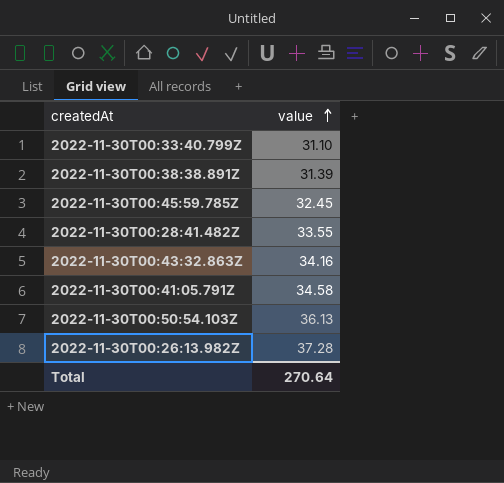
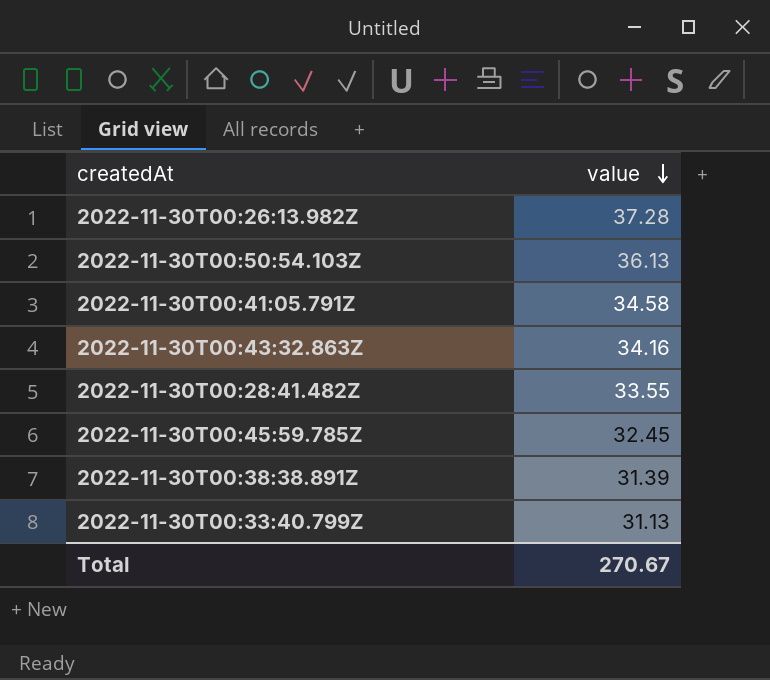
row order: value ascending -> value descending
2022-11-30T00:33:40.799Z | value: 31.10 -> 31.13
Total | value: 270.64 -> 270.67

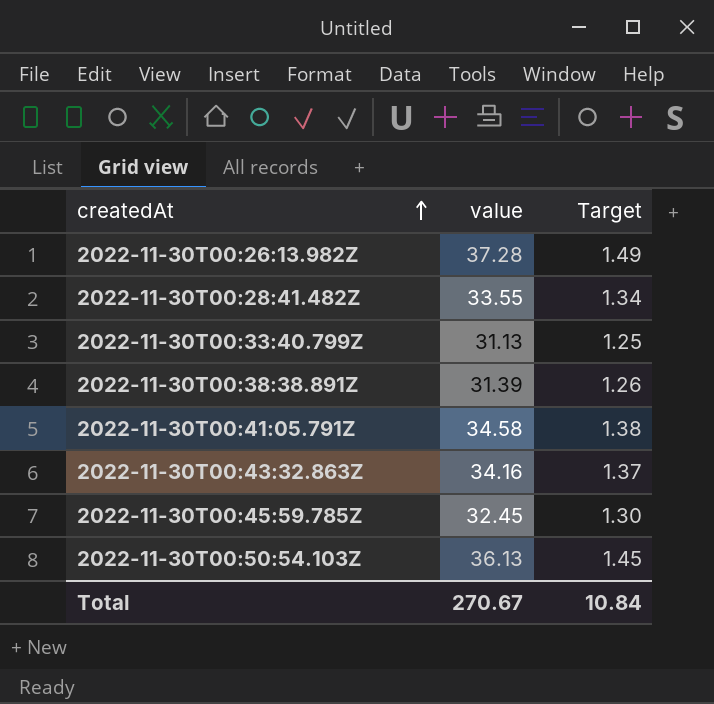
row order: value descending -> createdAt ascending
column Target | formula: none -> [value] * 0.04

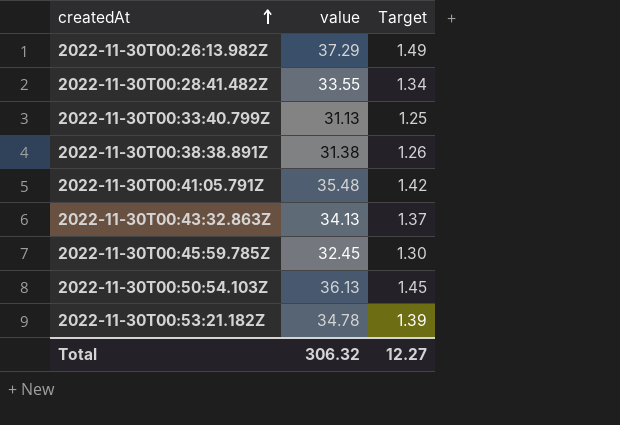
2022-11-30T00:26:13.982Z | value: 37.28 -> 37.29
2022-11-30T00:38:38.891Z | value: 31.39 -> 31.38
2022-11-30T00:41:05.791Z | value: 34.58 -> 35.48
2022-11-30T00:41:05.791Z | Target: 1.38 -> 1.42
2022-11-30T00:43:32.863Z | value: 34.16 -> 34.13
row 2022-11-30T00:53:21.182Z: none -> 34.78 | 1.39
Total | value: 270.67 -> 306.32
Total | Target: 10.84 -> 12.27

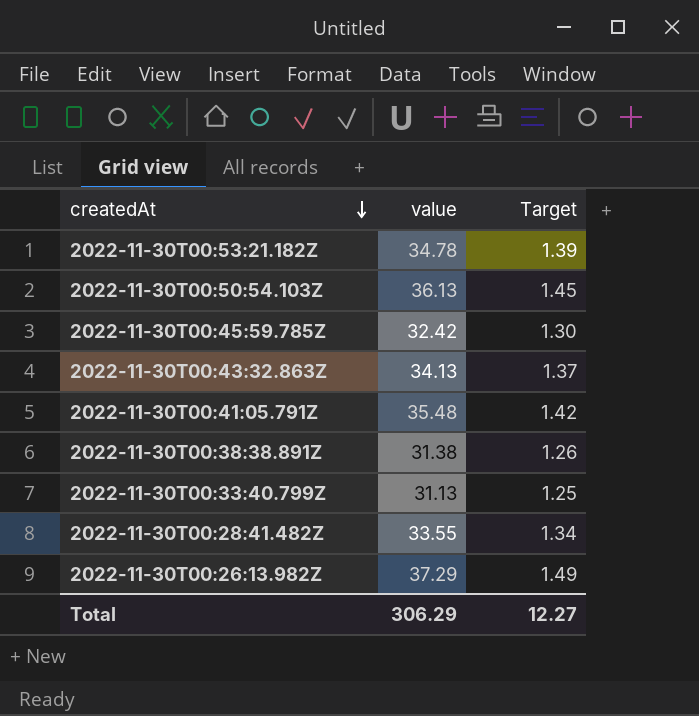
row order: createdAt ascending -> createdAt descending
2022-11-30T00:45:59.785Z | value: 32.45 -> 32.42
Total | value: 306.32 -> 306.29

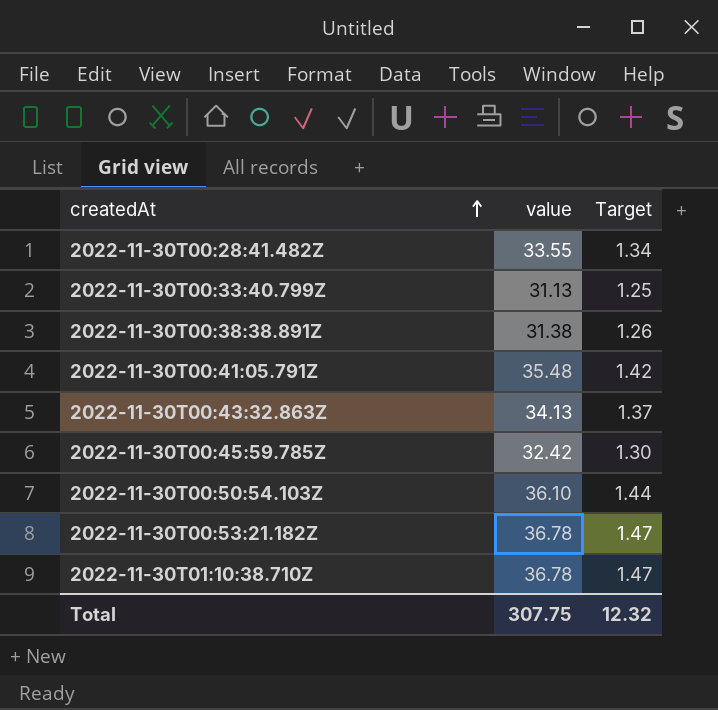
row order: createdAt descending -> createdAt ascending
row 2022-11-30T00:26:13.982Z: 37.29 | 1.49 -> none
2022-11-30T00:50:54.103Z | value: 36.13 -> 36.10
2022-11-30T00:50:54.103Z | Target: 1.45 -> 1.44
2022-11-30T00:53:21.182Z | value: 34.78 -> 36.78
2022-11-30T00:53:21.182Z | Target: 1.39 -> 1.47
row 2022-11-30T01:10:38.710Z: none -> 36.78 | 1.47
Total | value: 306.29 -> 307.75
Total | Target: 12.27 -> 12.32

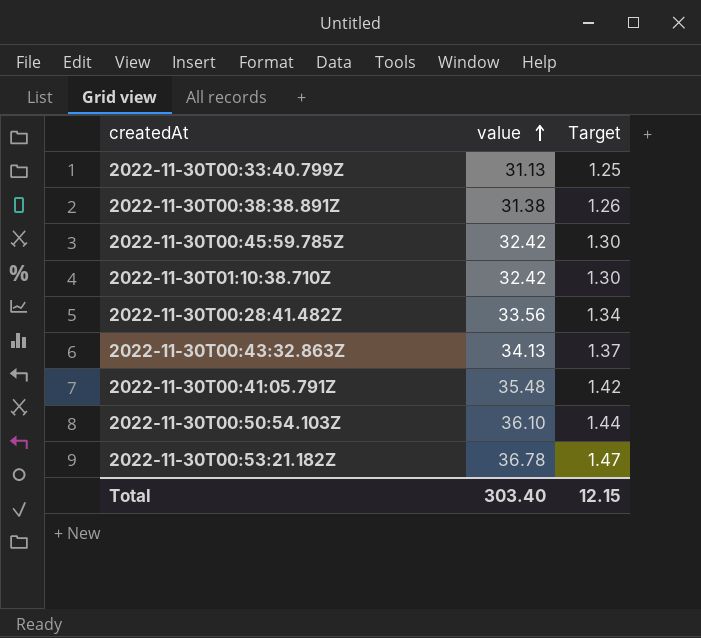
row order: createdAt ascending -> value ascending
2022-11-30T01:10:38.710Z | value: 36.78 -> 32.42
2022-11-30T01:10:38.710Z | Target: 1.47 -> 1.30
2022-11-30T00:28:41.482Z | value: 33.55 -> 33.56
Total | value: 307.75 -> 303.40
Total | Target: 12.32 -> 12.15

